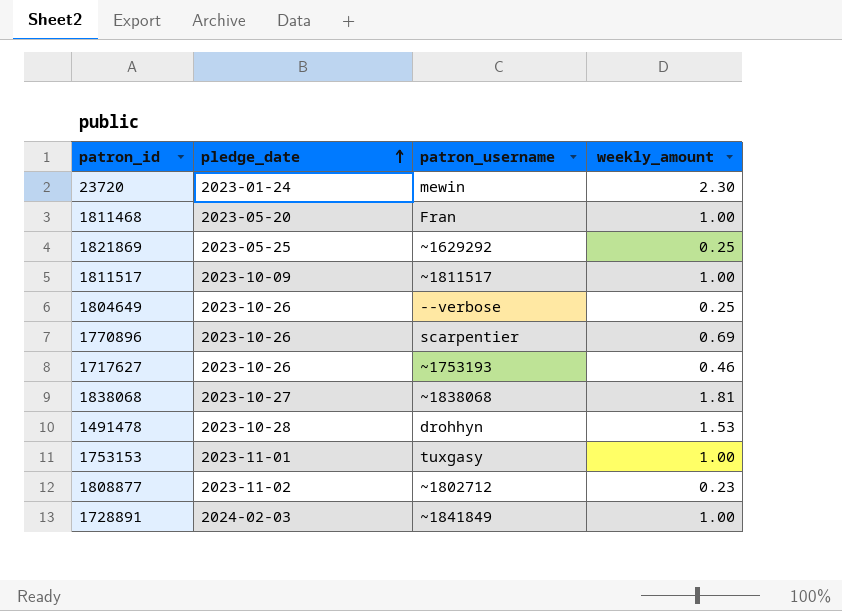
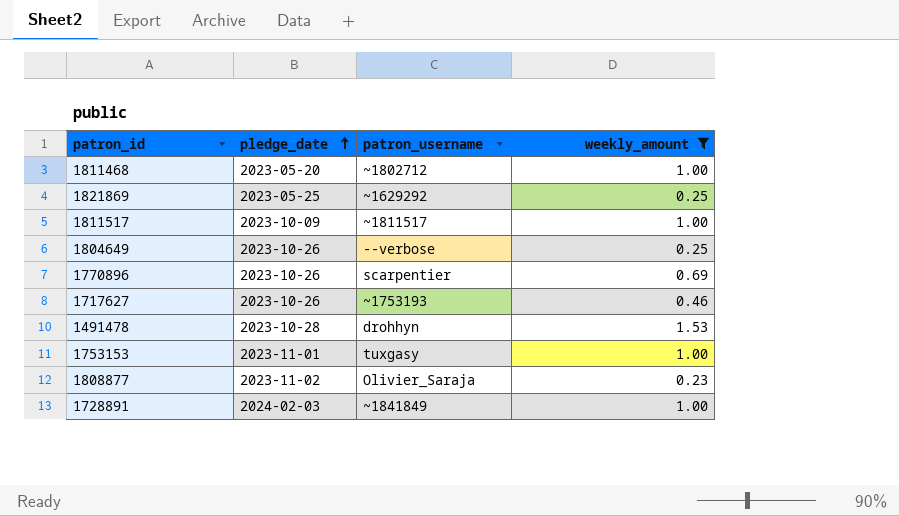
filter: none -> weekly_amount <= 1.53
1811468 | patron_username: Fran -> ~1802712
1808877 | patron_username: ~1802712 -> Olivier_Saraja

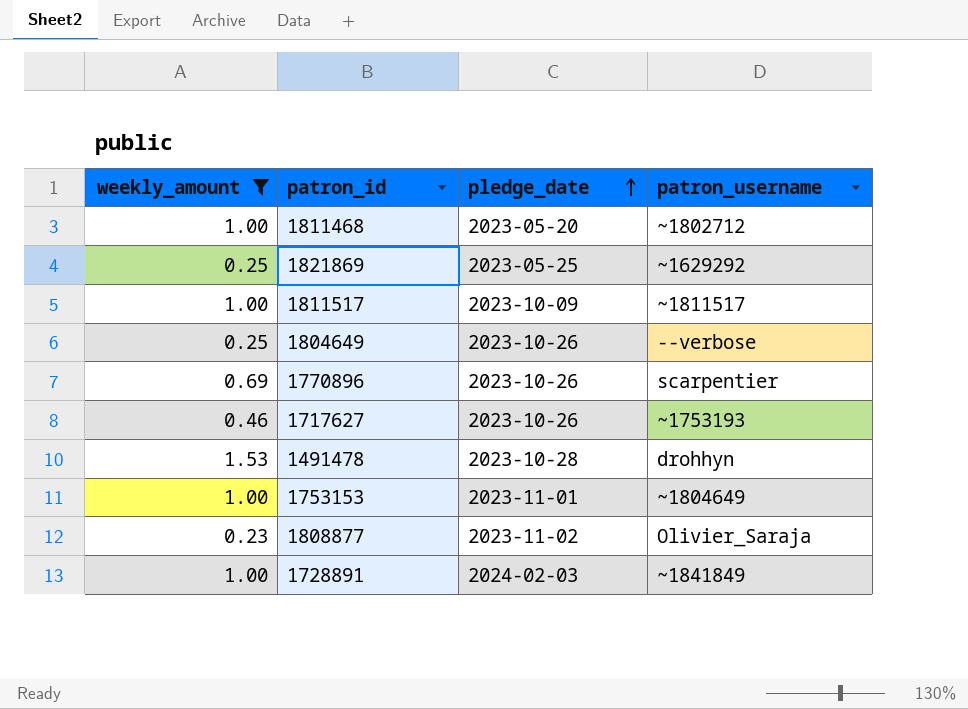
column weekly_amount | position: 4 -> 1
1753153 | patron_username: tuxgasy -> ~1804649

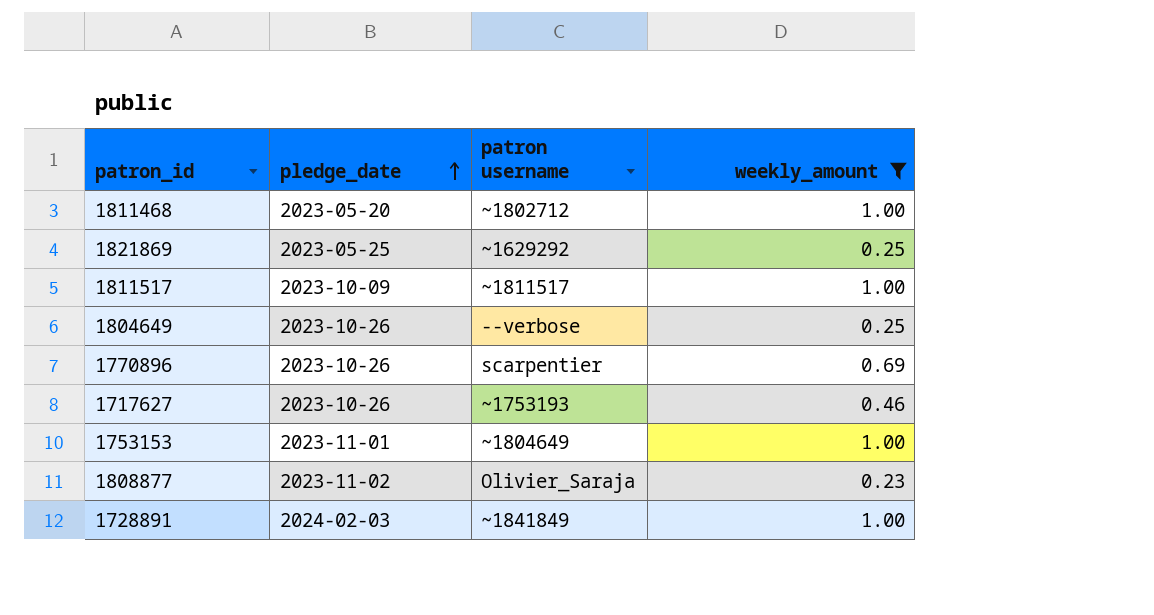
column name: patron_username -> patron username
column weekly_amount | position: 1 -> 4
row 1491478: 1.53 | 2023-10-28 | drohhyn -> none

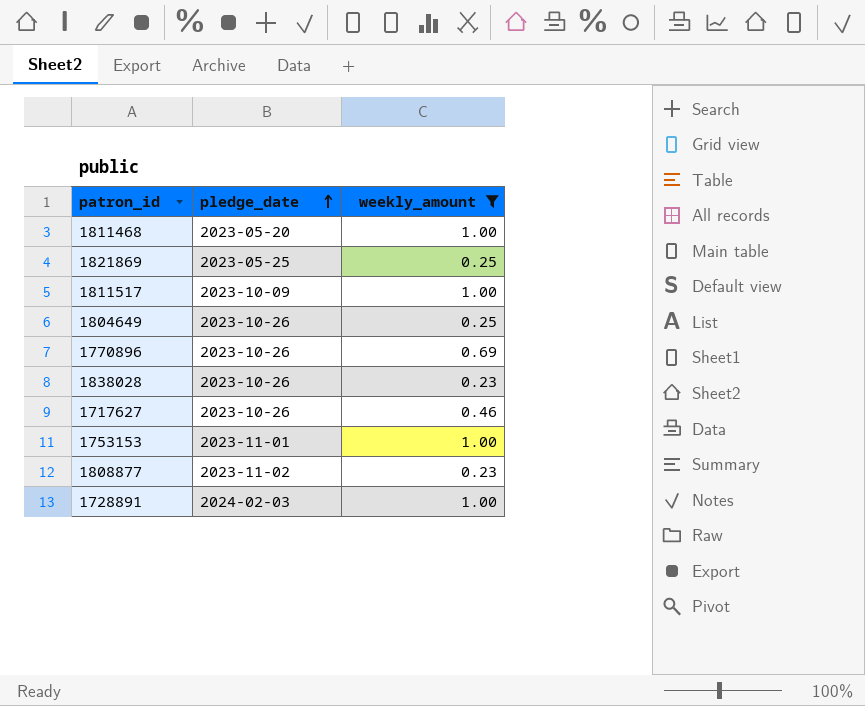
column patron username | position: 3 -> none
row 1838028: none -> 2023-10-26 | 0.23

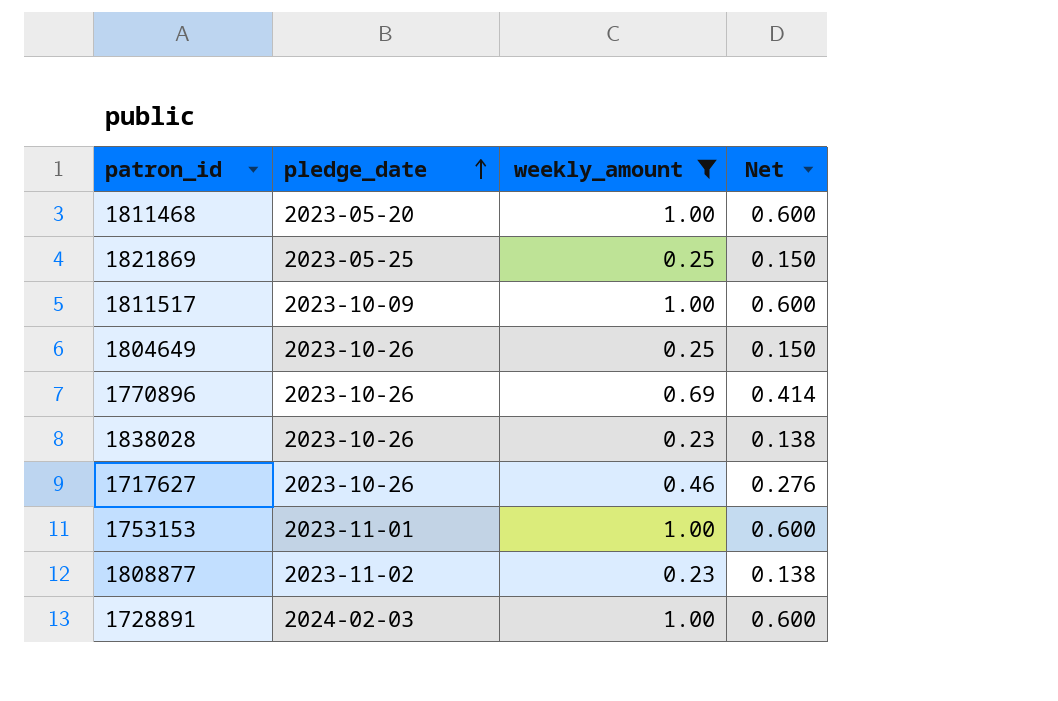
column Net | formula: none -> [weekly_amount] * 0.6

